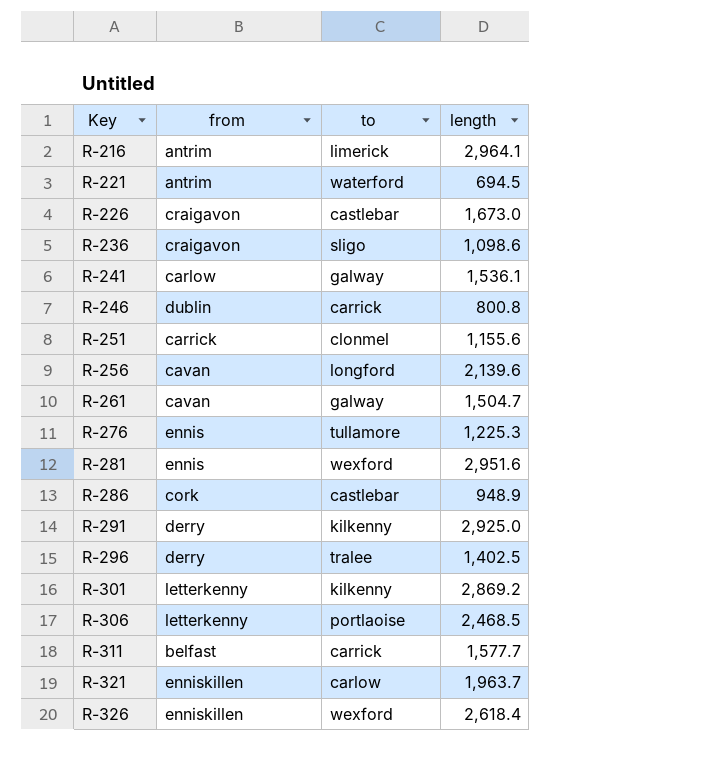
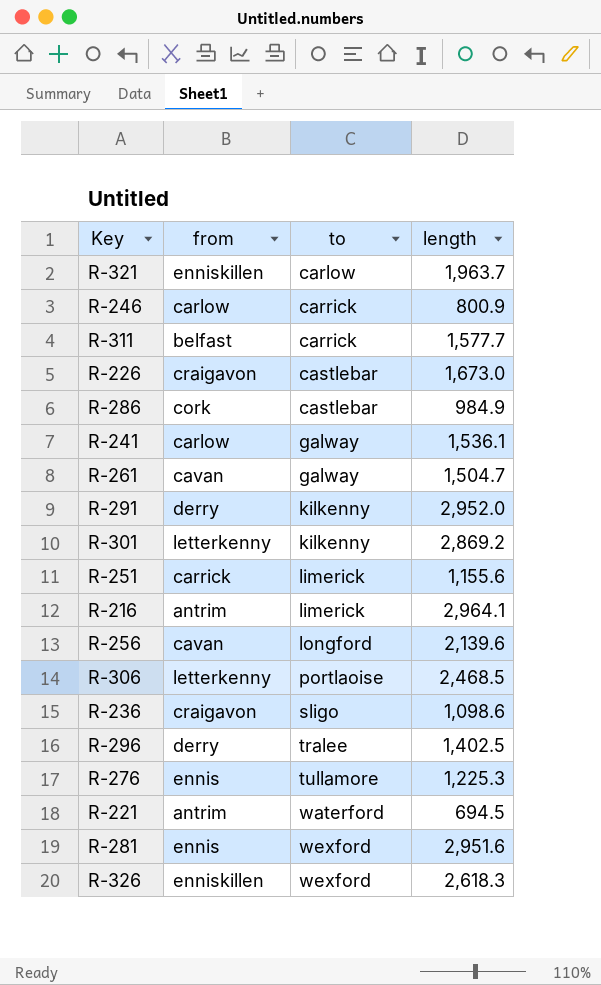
row order: Key ascending -> to ascending
R-246 | from: dublin -> carlow
R-246 | length: 800.8 -> 800.9
R-286 | length: 948.9 -> 984.9
R-291 | length: 2,925.0 -> 2,952.0
R-251 | to: clonmel -> limerick
R-326 | length: 2,618.4 -> 2,618.3

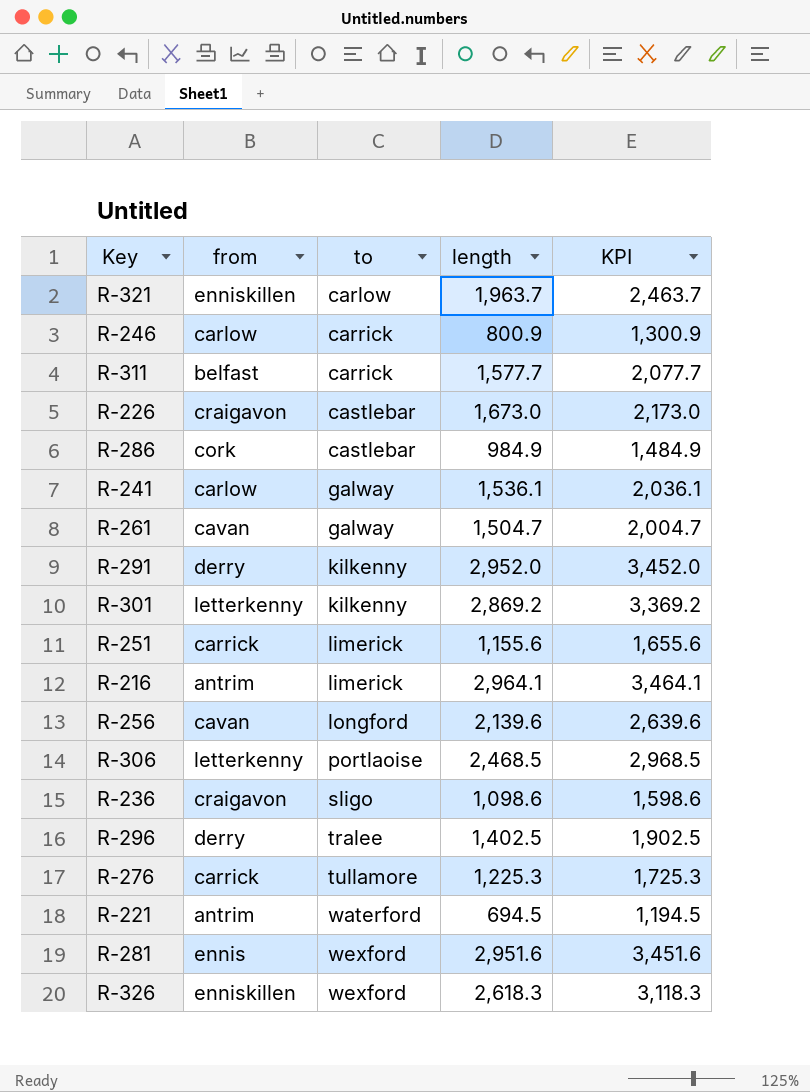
column KPI | formula: none -> [length] + 500
R-276 | from: ennis -> carrick

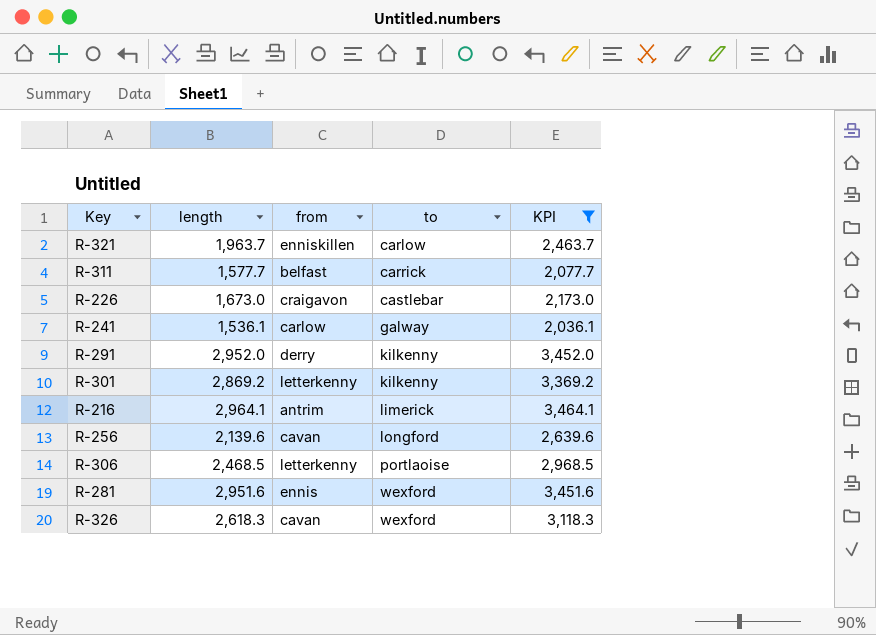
filter: none -> KPI >= 2,036.1
column length | position: 4 -> 2
R-326 | from: enniskillen -> cavan

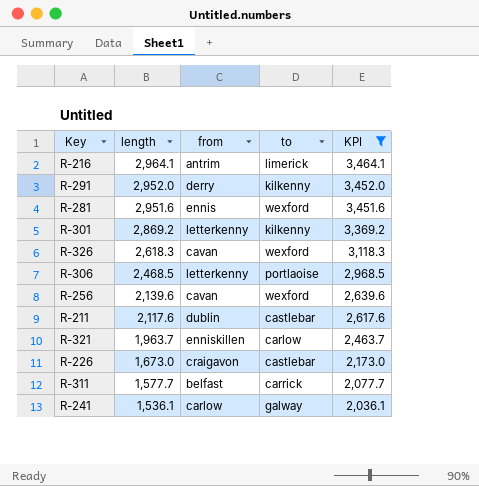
row order: to ascending -> length descending
R-256 | to: longford -> wexford
row R-211: none -> 2,117.6 | dublin | castlebar | 2,617.6

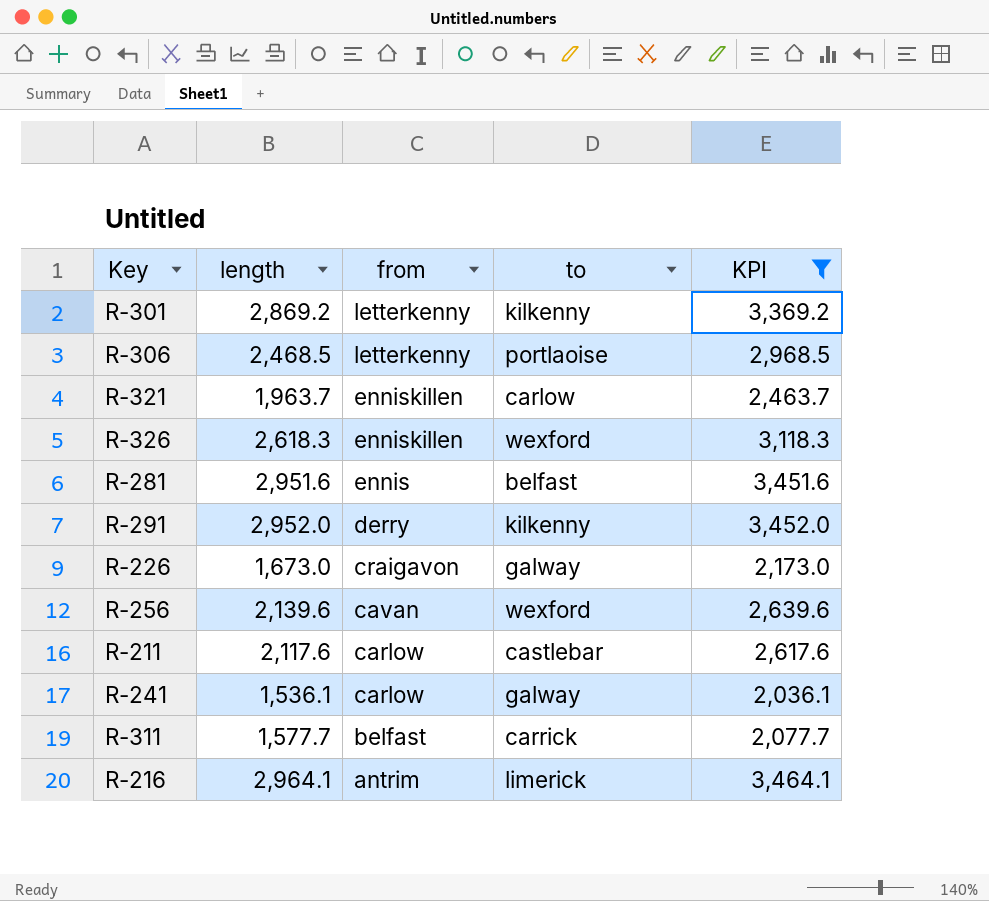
row order: length descending -> from descending
R-326 | from: cavan -> enniskillen
R-281 | to: wexford -> belfast
R-226 | to: castlebar -> galway
R-211 | from: dublin -> carlow

